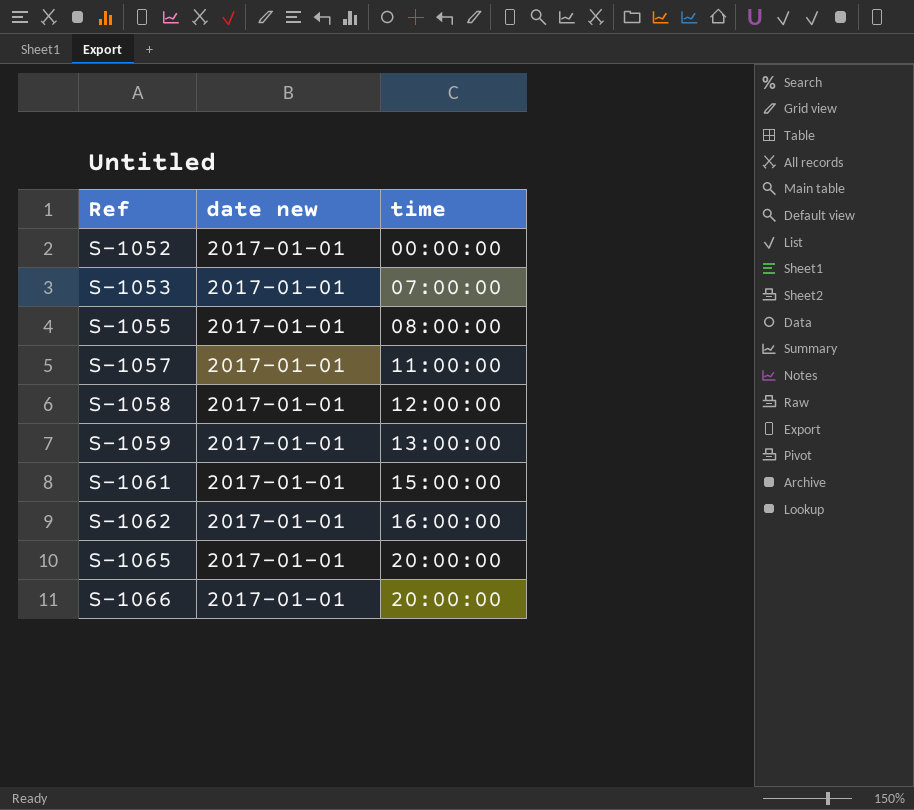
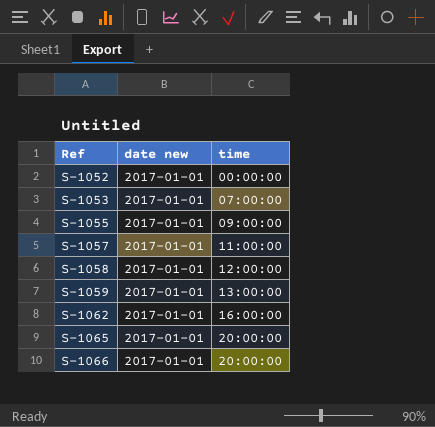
row S-1061: 2017-01-01 | 15:00:00 -> none
S-1055 | time: 08:00:00 -> 09:00:00

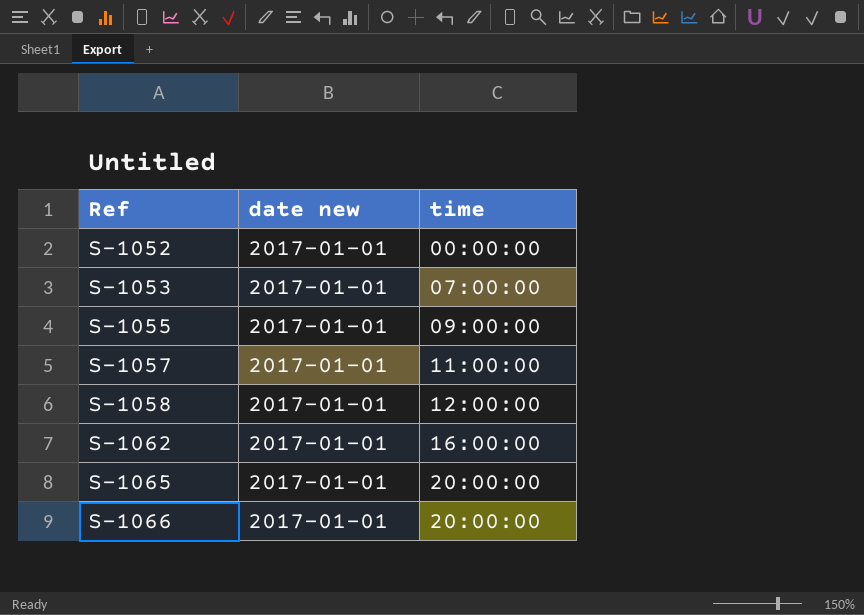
row S-1059: 2017-01-01 | 13:00:00 -> none

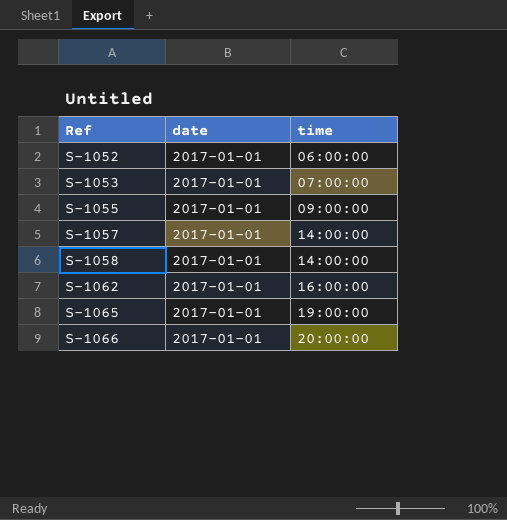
column name: date new -> date
S-1052 | time: 00:00:00 -> 06:00:00
S-1057 | time: 11:00:00 -> 14:00:00
S-1058 | time: 12:00:00 -> 14:00:00
S-1065 | time: 20:00:00 -> 19:00:00

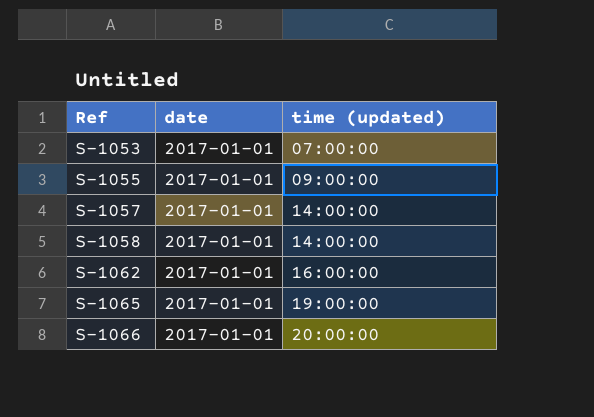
column name: time -> time (updated)
row S-1052: 2017-01-01 | 06:00:00 -> none

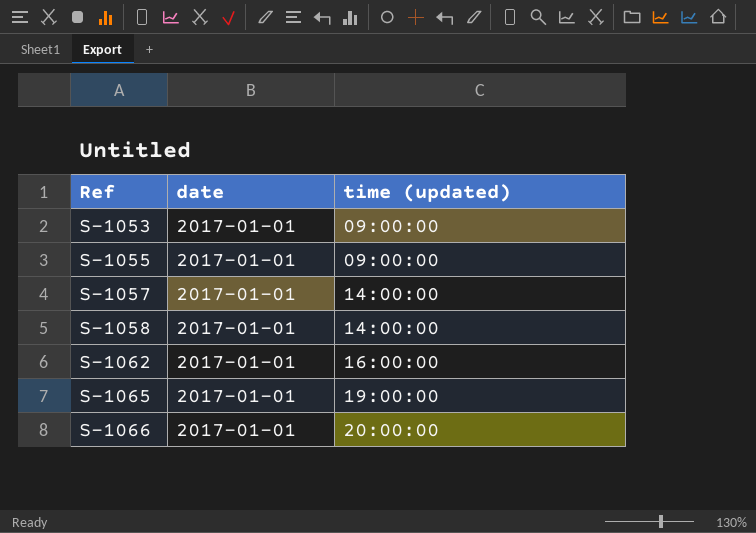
S-1053 | time (updated): 07:00:00 -> 09:00:00

